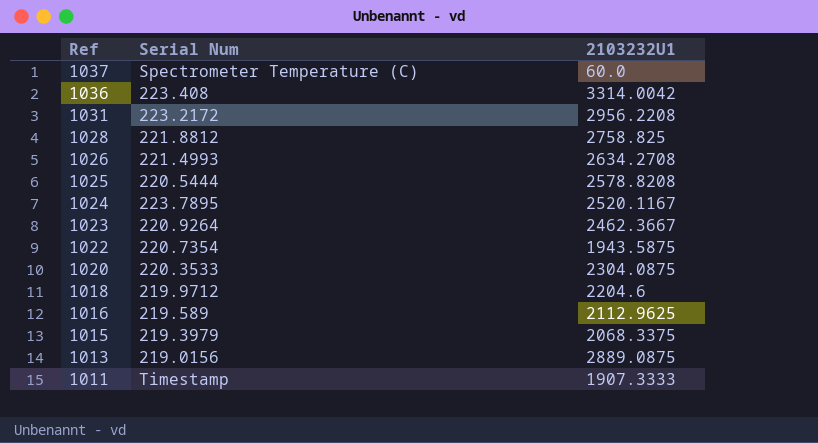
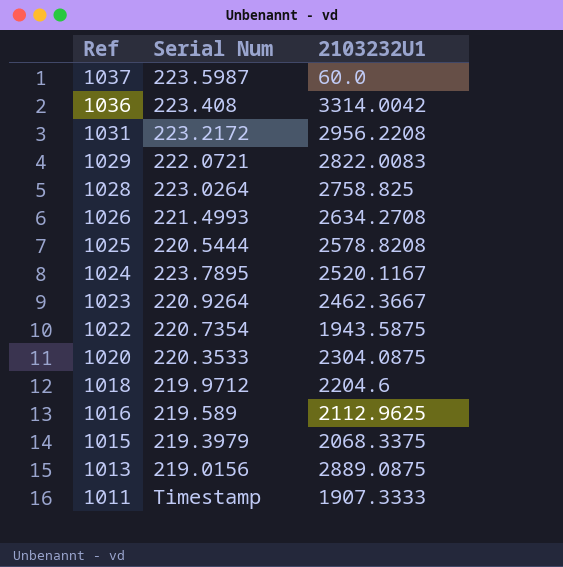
1037 | Serial Num: Spectrometer Temperature (C) -> 223.5987
row 1029: none -> 222.0721 | 2822.0083
1028 | Serial Num: 221.8812 -> 223.0264

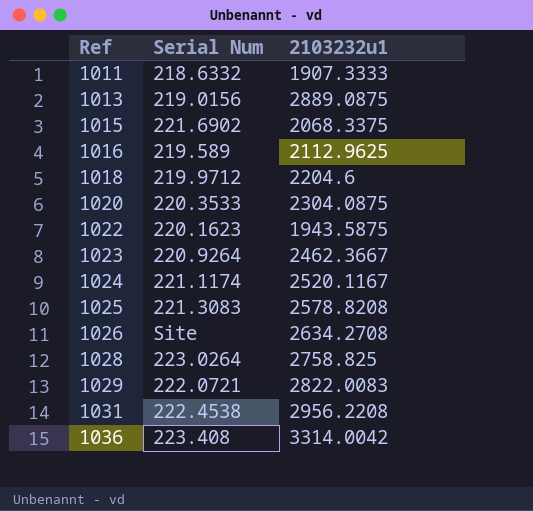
row order: Ref descending -> Ref ascending
column name: 2103232U1 -> 2103232u1
row 1037: 223.5987 | 60.0 -> none
1011 | Serial Num: Timestamp -> 218.6332
1015 | Serial Num: 219.3979 -> 221.6902
1022 | Serial Num: 220.7354 -> 220.1623
1024 | Serial Num: 223.7895 -> 221.1174
1025 | Serial Num: 220.5444 -> 221.3083
1026 | Serial Num: 221.4993 -> Site
1031 | Serial Num: 223.2172 -> 222.4538

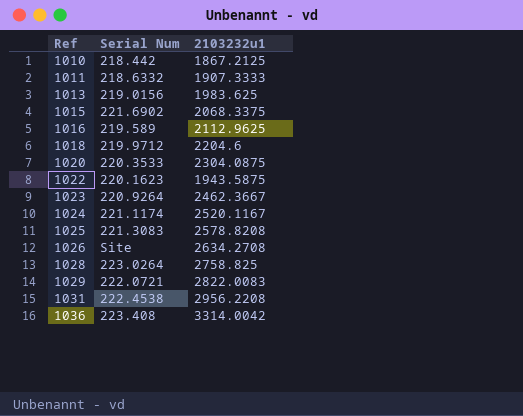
row 1010: none -> 218.442 | 1867.2125
1013 | 2103232u1: 2889.0875 -> 1983.625

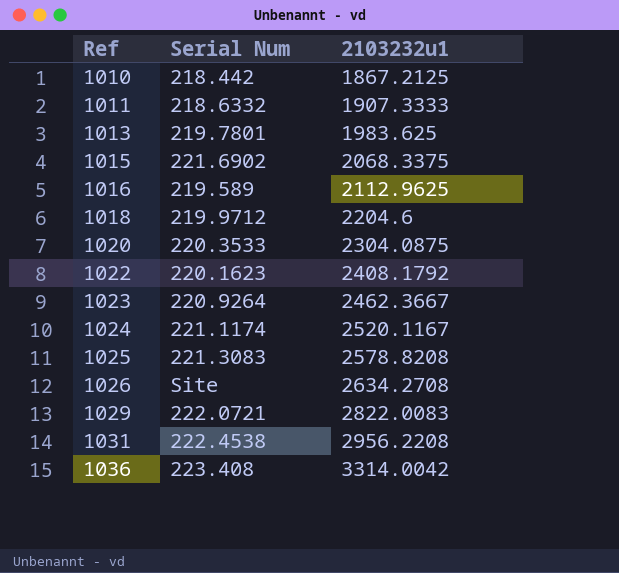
row 1028: 223.0264 | 2758.825 -> none
1013 | Serial Num: 219.0156 -> 219.7801
1022 | 2103232u1: 1943.5875 -> 2408.1792

